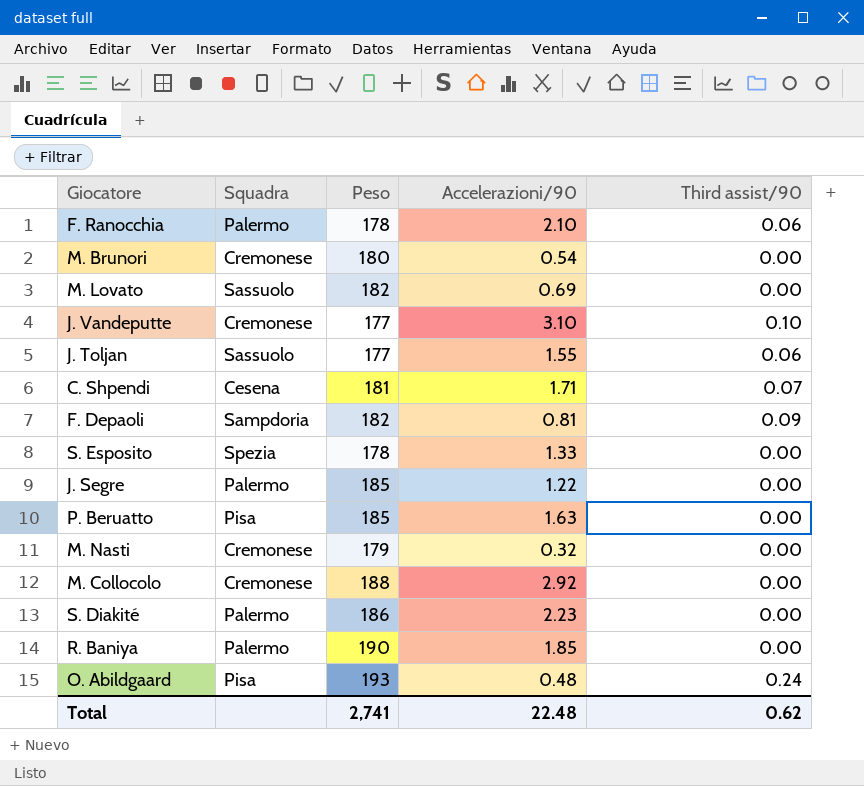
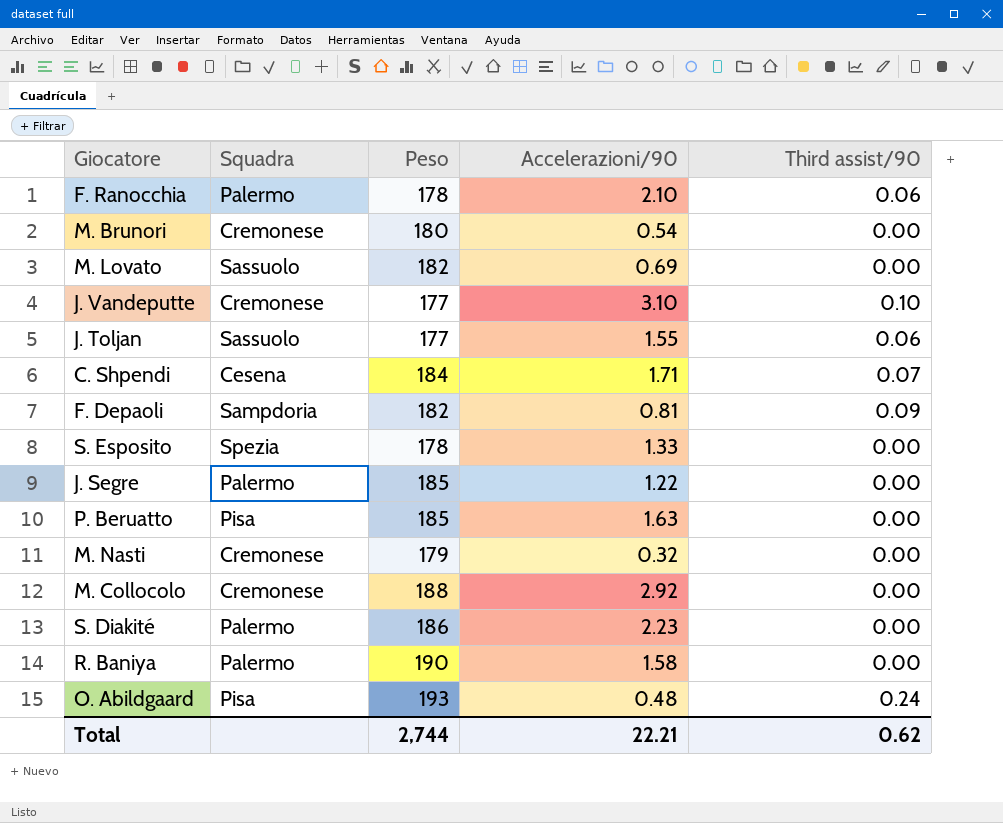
C. Shpendi | Peso: 181 -> 184
R. Baniya | Accelerazioni/90: 1.85 -> 1.58
Total | Peso: 2,741 -> 2,744
Total | Accelerazioni/90: 22.48 -> 22.21

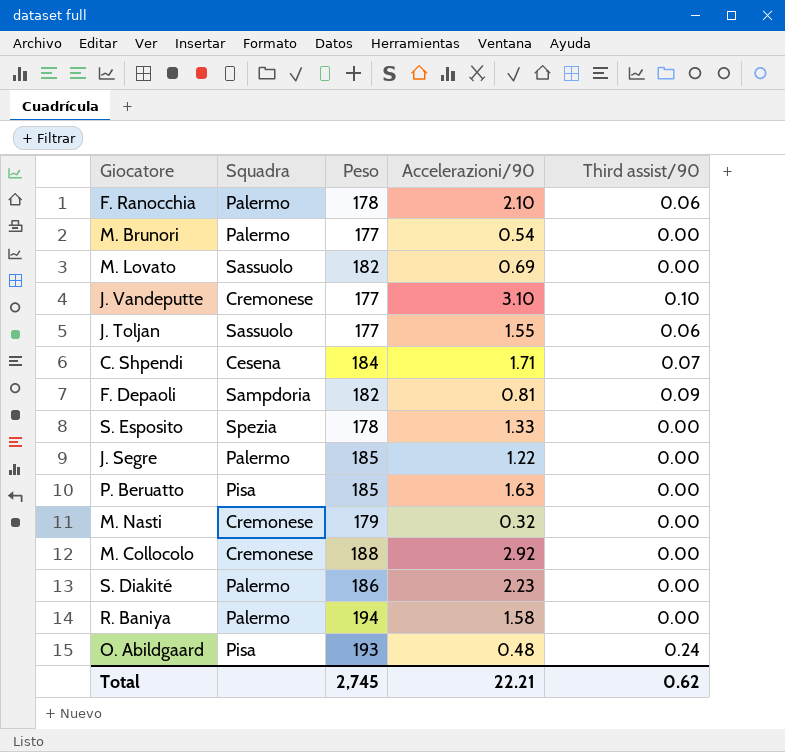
M. Brunori | Squadra: Cremonese -> Palermo
M. Brunori | Peso: 180 -> 177
R. Baniya | Peso: 190 -> 194
Total | Peso: 2,744 -> 2,745

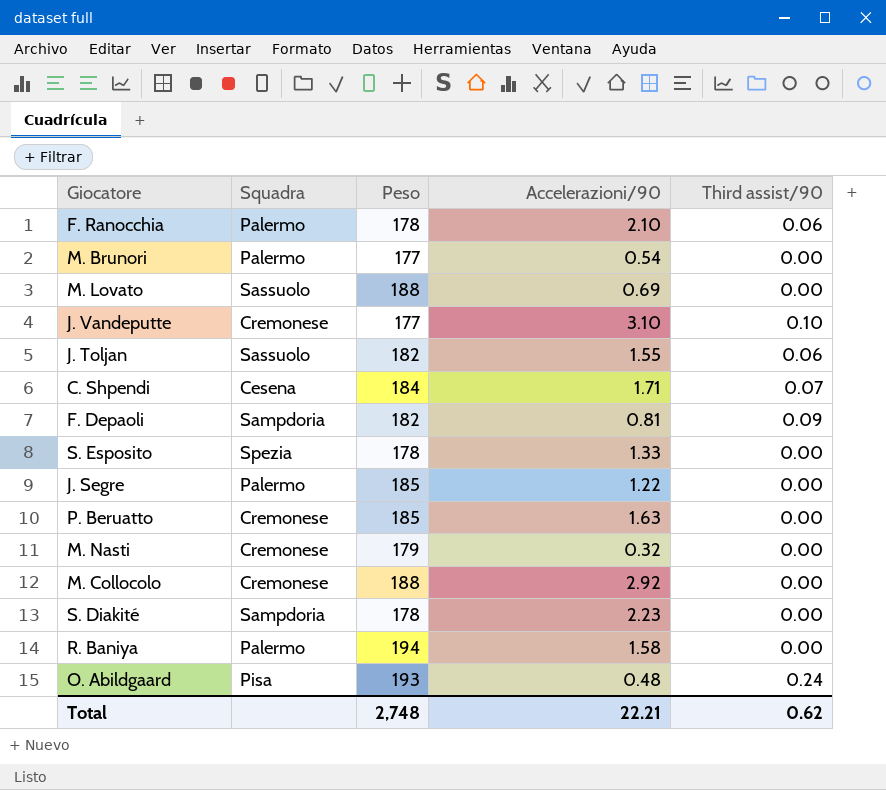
M. Lovato | Peso: 182 -> 188
J. Toljan | Peso: 177 -> 182
P. Beruatto | Squadra: Pisa -> Cremonese
S. Diakité | Squadra: Palermo -> Sampdoria
S. Diakité | Peso: 186 -> 178
Total | Peso: 2,745 -> 2,748

